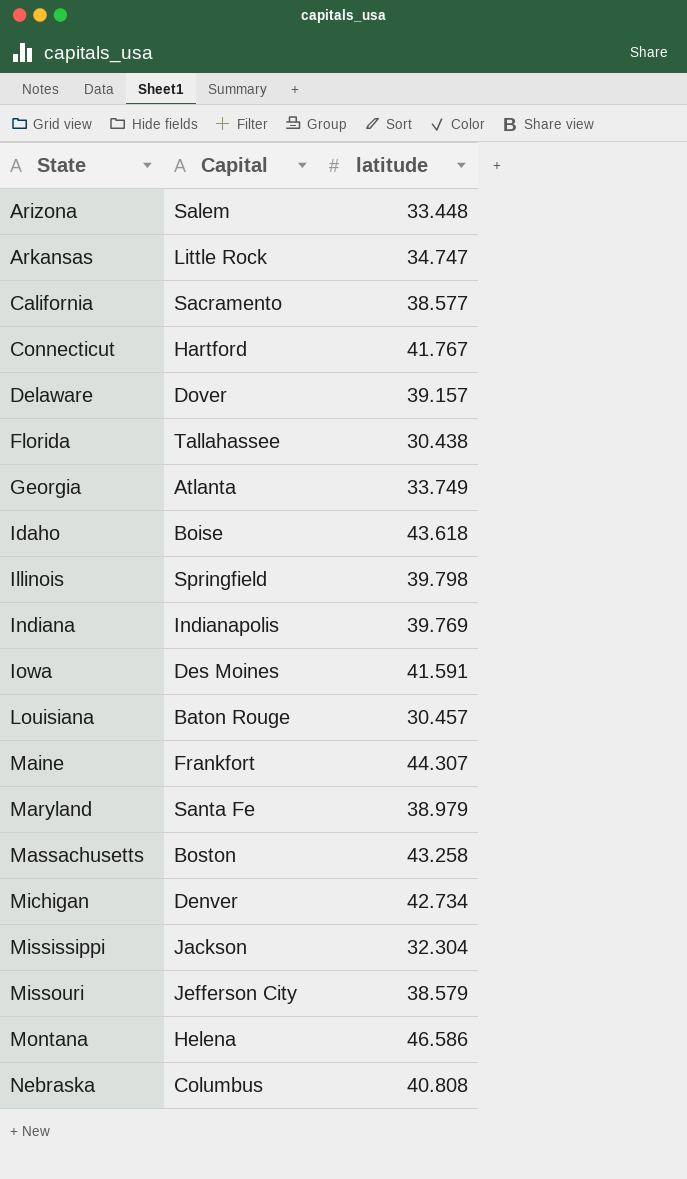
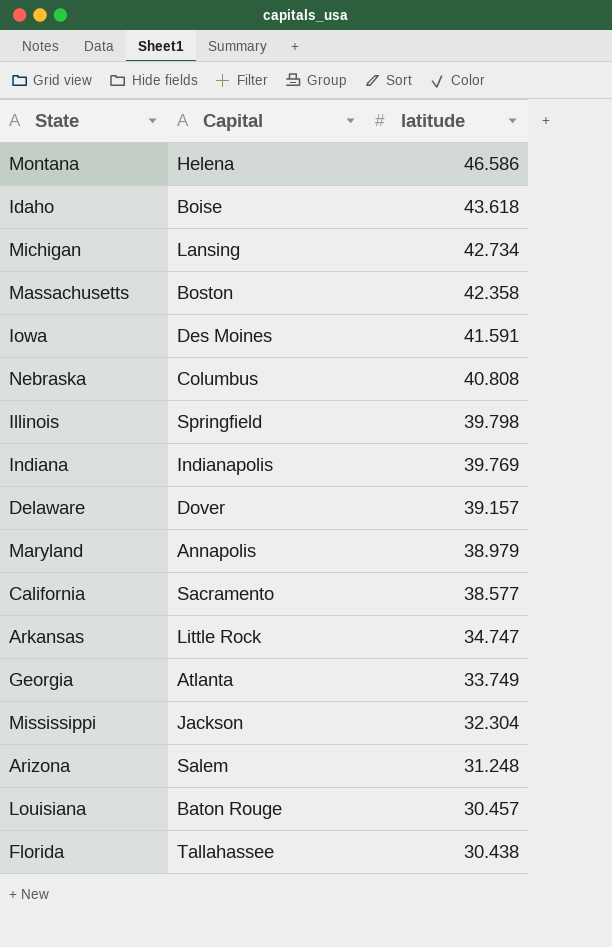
row order: State ascending -> latitude descending
row Connecticut: Hartford | 41.767 -> none
row Maine: Frankfort | 44.307 -> none
row Missouri: Jefferson City | 38.579 -> none
Michigan | Capital: Denver -> Lansing
Massachusetts | latitude: 43.258 -> 42.358
Maryland | Capital: Santa Fe -> Annapolis
Arizona | latitude: 33.448 -> 31.248

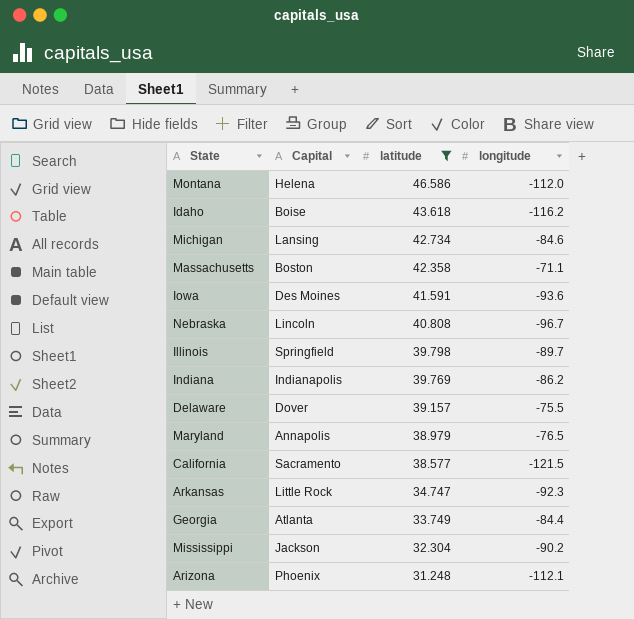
filter: none -> latitude >= 31.248
column longitude | position: none -> 4
Nebraska | Capital: Columbus -> Lincoln
Arizona | Capital: Salem -> Phoenix

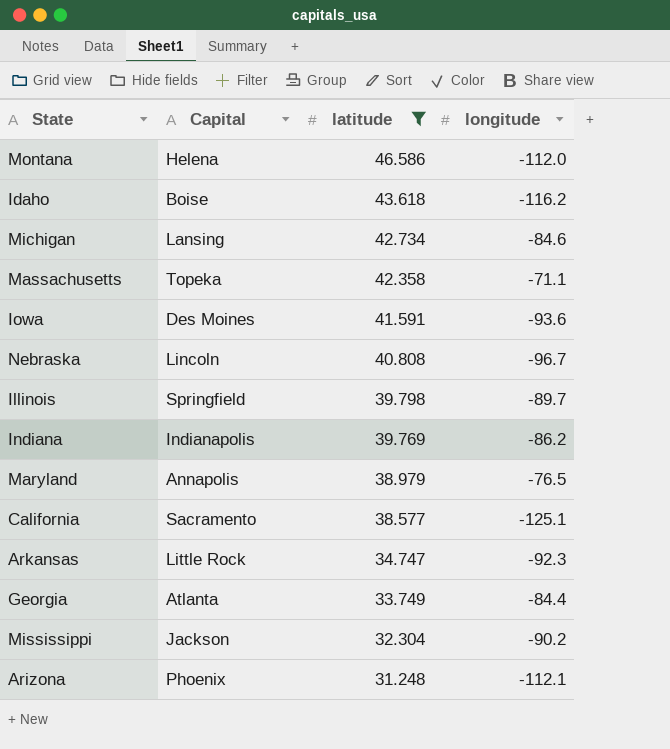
row Delaware: Dover | 39.157 | -75.5 -> none
Massachusetts | Capital: Boston -> Topeka
California | longitude: -121.5 -> -125.1

